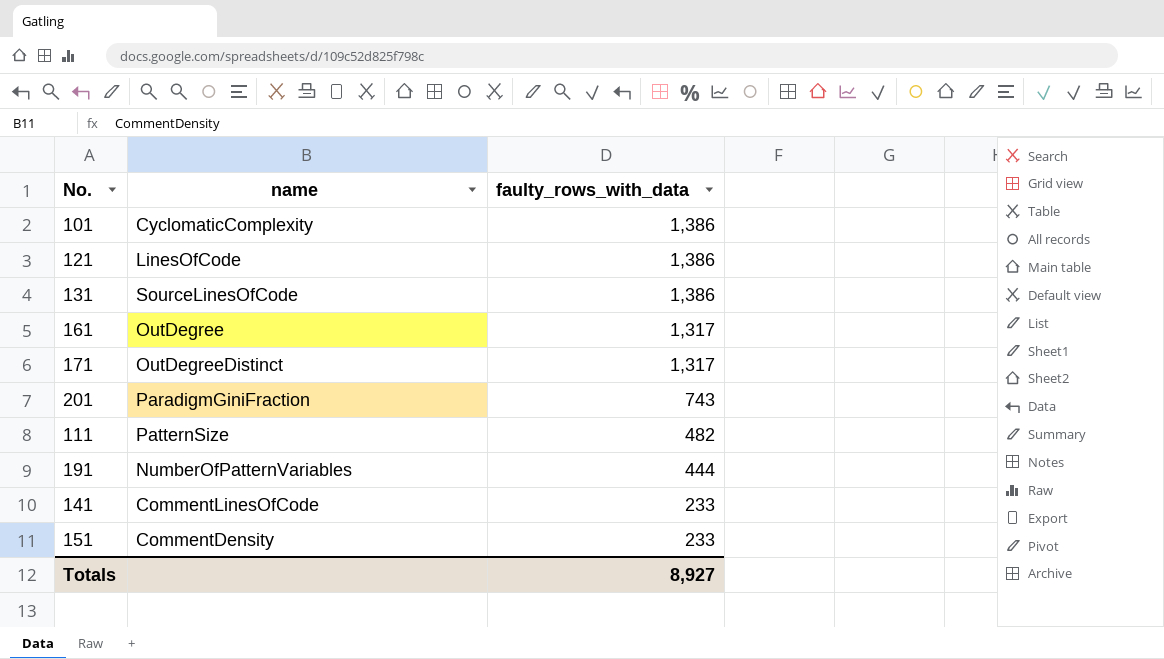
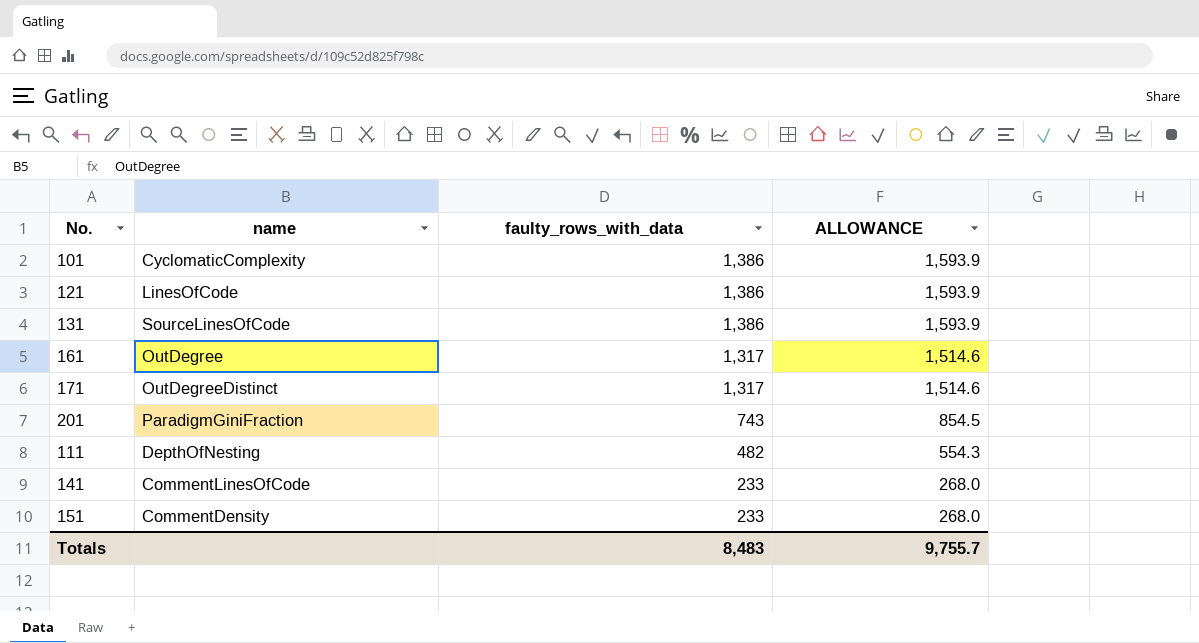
column ALLOWANCE | formula: none -> [faulty_rows_with_data] * 1.15
row 191: NumberOfPatternVariables | 444 -> none
111 | name: PatternSize -> DepthOfNesting
Totals | faulty_rows_with_data: 8,927 -> 8,483

